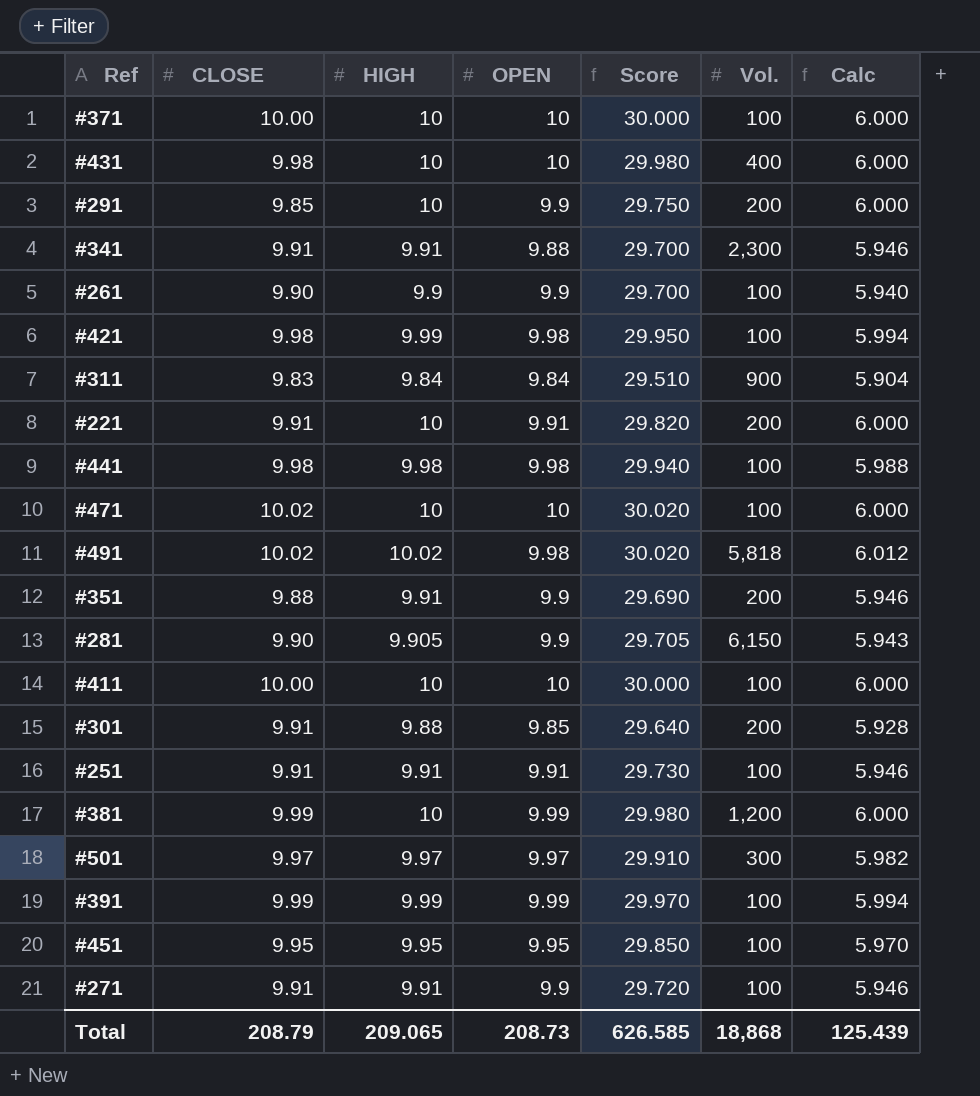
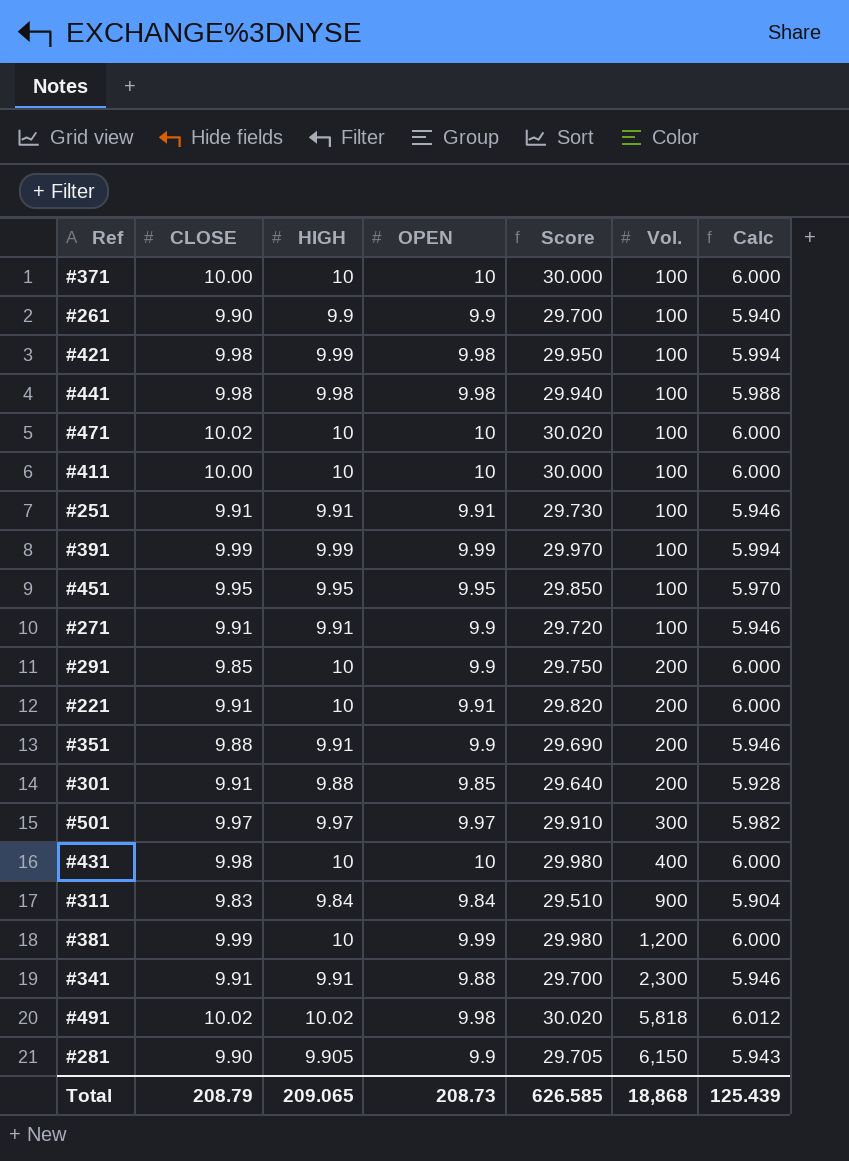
row order: none -> Vol. ascending

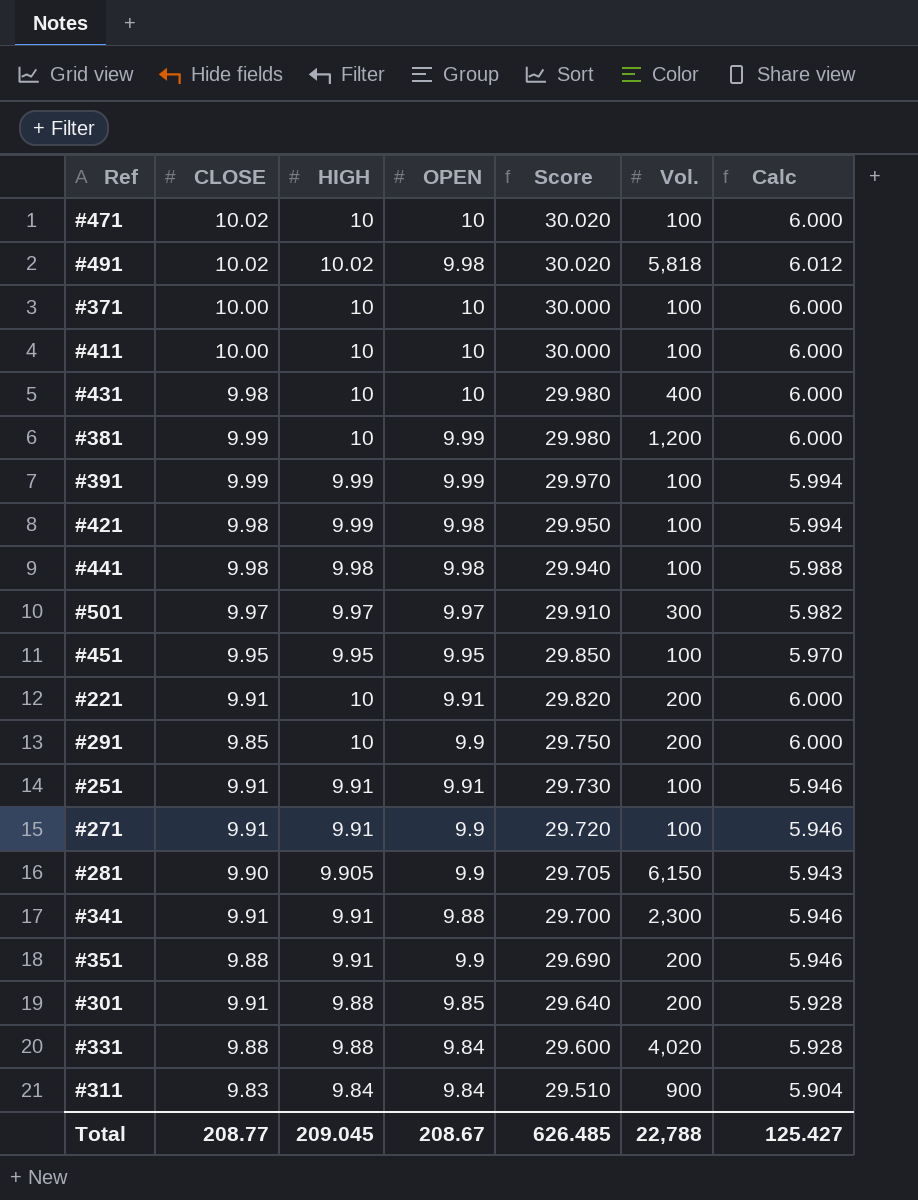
row order: Vol. ascending -> Score descending
row #261: 9.90 | 9.9 | 9.9 | 29.700 | 100 | 5.940 -> none
row #331: none -> 9.88 | 9.88 | 9.84 | 29.600 | 4,020 | 5.928
Total | CLOSE: 208.79 -> 208.77
Total | HIGH: 209.065 -> 209.045
Total | OPEN: 208.73 -> 208.67
Total | Score: 626.585 -> 626.485
Total | Vol.: 18,868 -> 22,788
Total | Calc: 125.439 -> 125.427

